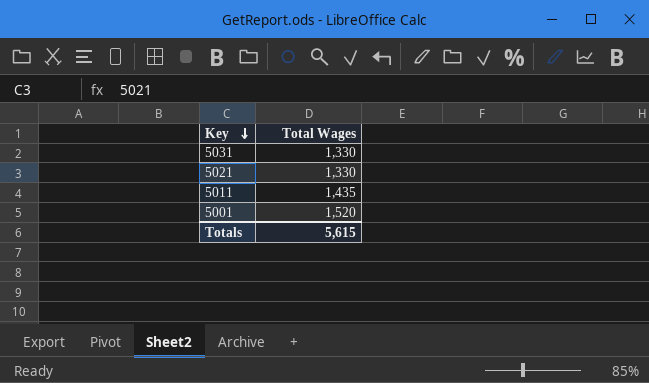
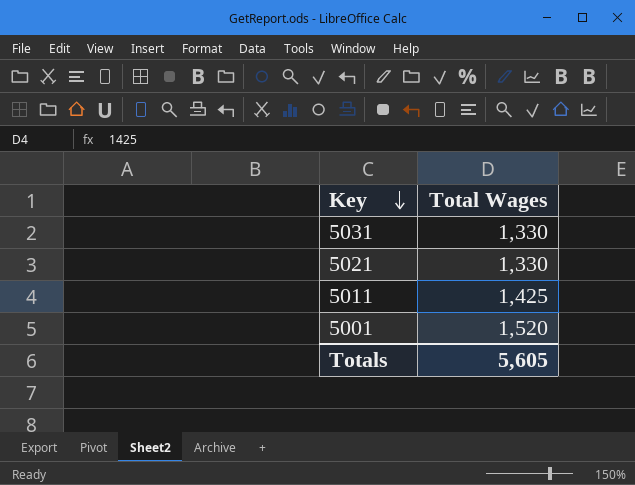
5011 | Total Wages: 1,435 -> 1,425
Totals | Total Wages: 5,615 -> 5,605

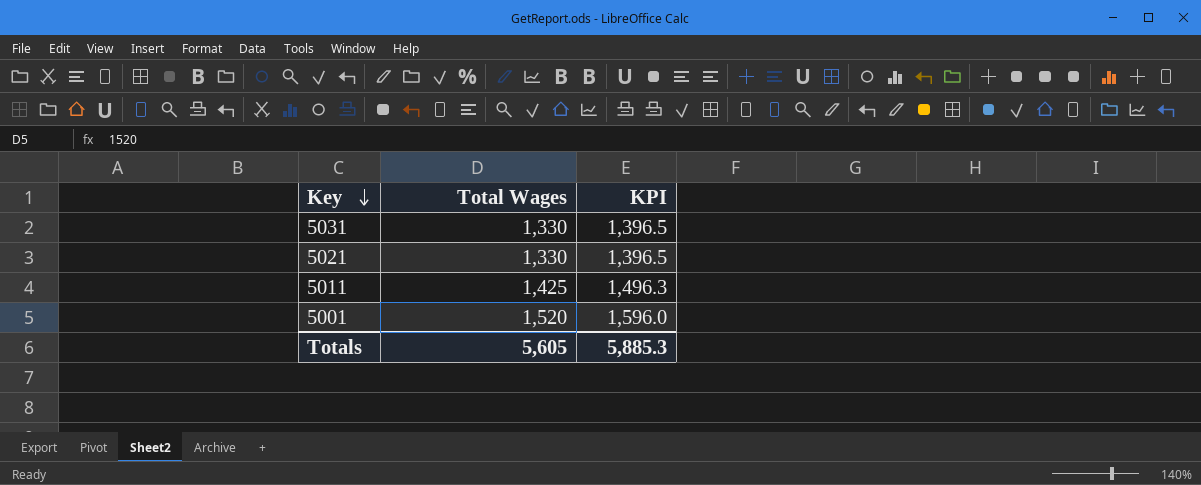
column KPI | formula: none -> [Total Wages] * 1.05

